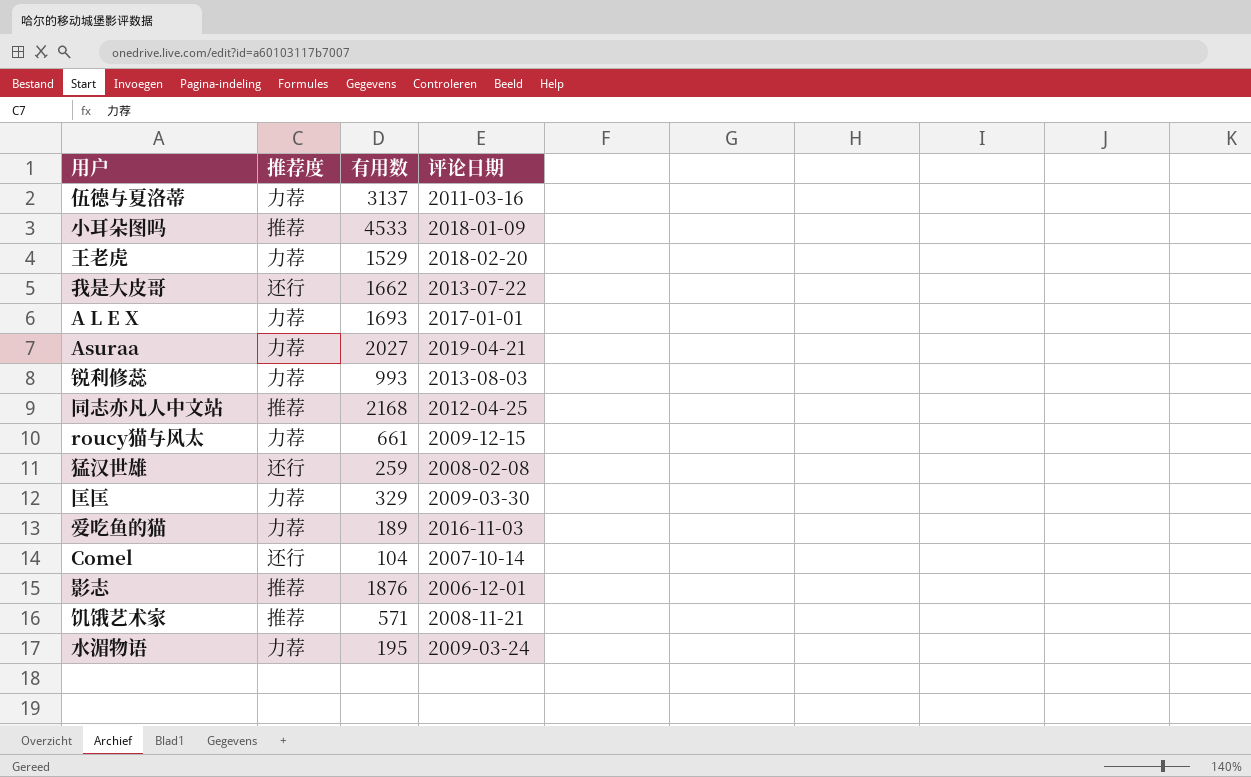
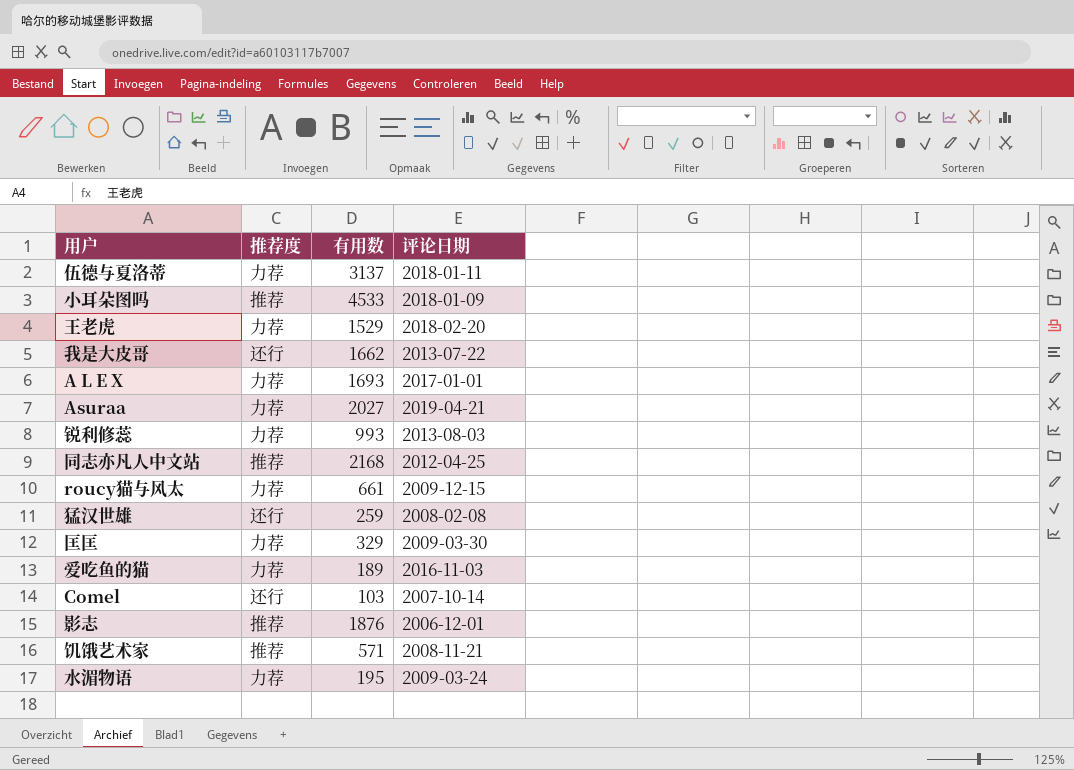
伍德与夏洛蒂 | 评论日期: 2011-03-16 -> 2018-01-11
Comel | 有用数: 104 -> 103

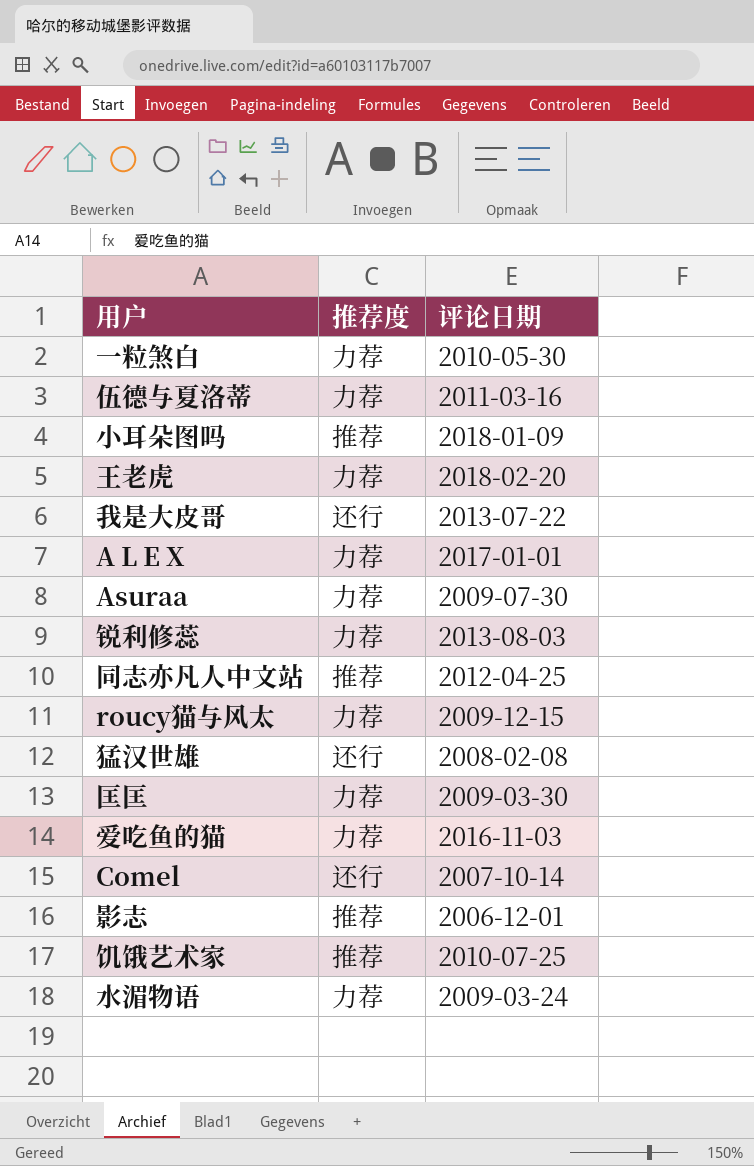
column 有用数 | position: 3 -> none
row 一粒煞白: none -> 力荐 | 2010-05-30
伍德与夏洛蒂 | 评论日期: 2018-01-11 -> 2011-03-16
Asuraa | 评论日期: 2019-04-21 -> 2009-07-30
饥饿艺术家 | 评论日期: 2008-11-21 -> 2010-07-25

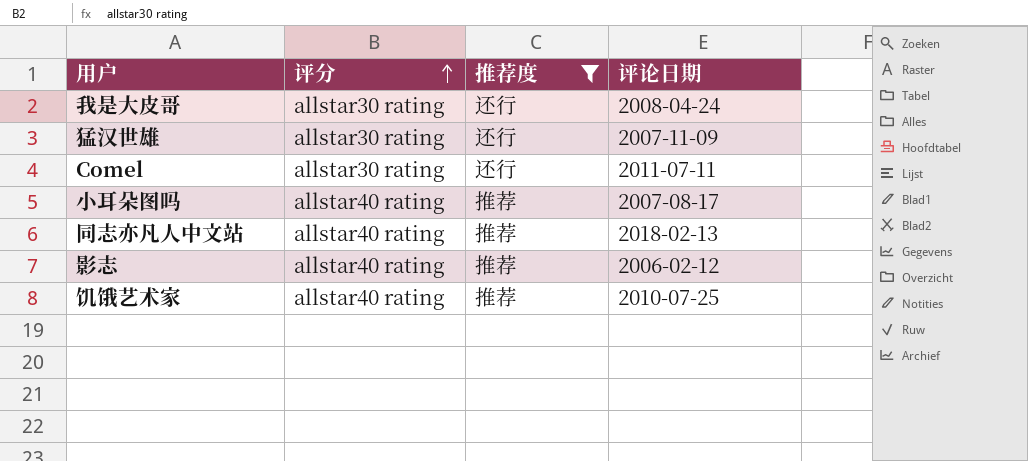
filter: none -> 推荐度 != 力荐
row order: none -> 评分 ascending
column 评分 | position: none -> 2
我是大皮哥 | 评论日期: 2013-07-22 -> 2008-04-24
猛汉世雄 | 评论日期: 2008-02-08 -> 2007-11-09
Comel | 评论日期: 2007-10-14 -> 2011-07-11
小耳朵图吗 | 评论日期: 2018-01-09 -> 2007-08-17
同志亦凡人中文站 | 评论日期: 2012-04-25 -> 2018-02-13
影志 | 评论日期: 2006-12-01 -> 2006-02-12

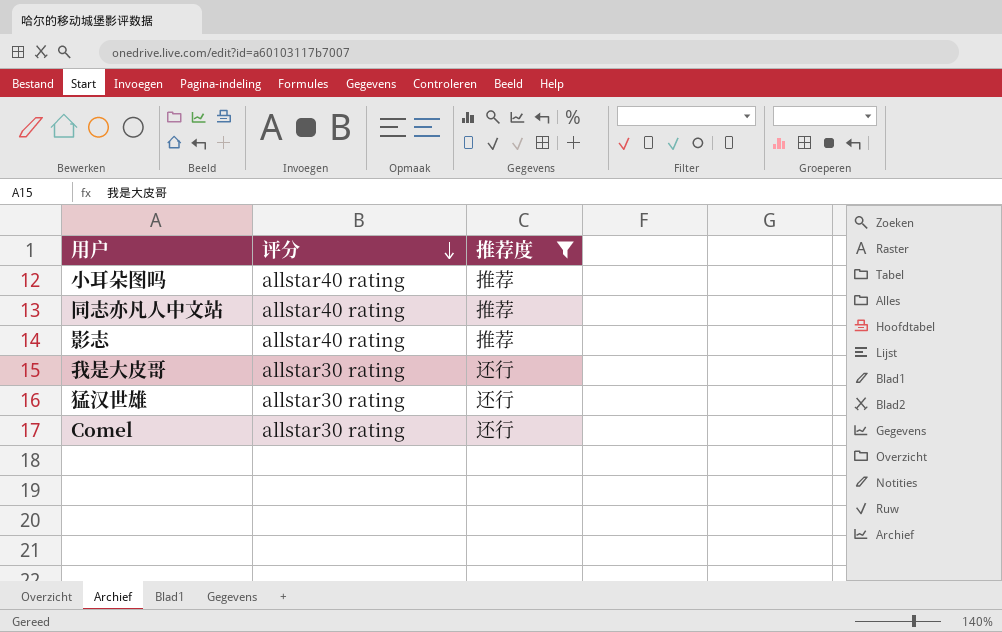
row order: 评分 ascending -> 评分 descending
column 评论日期 | position: 4 -> none
row 饥饿艺术家: allstar40 rating | 推荐 | 2010-07-25 -> none

